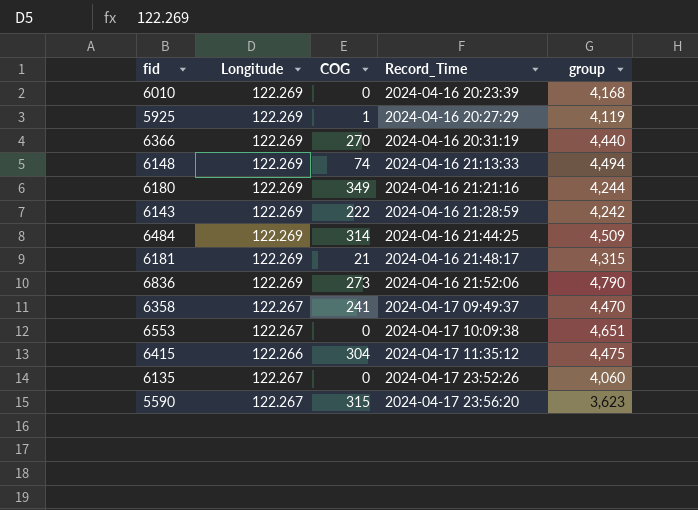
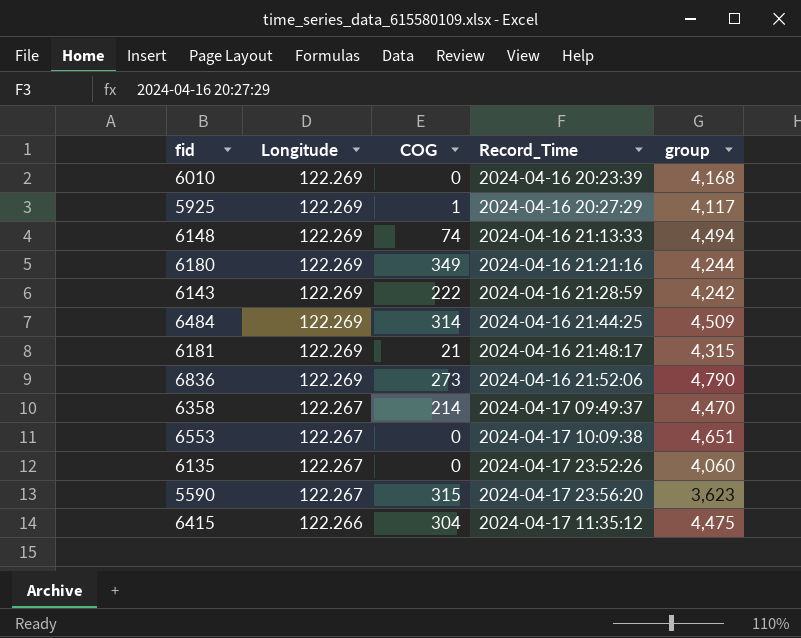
row order: Record_Time ascending -> Longitude descending
row 6366: 122.269 | 270 | 2024-04-16 20:31:19 | 4,440 -> none
5925 | group: 4,119 -> 4,117
6358 | COG: 241 -> 214

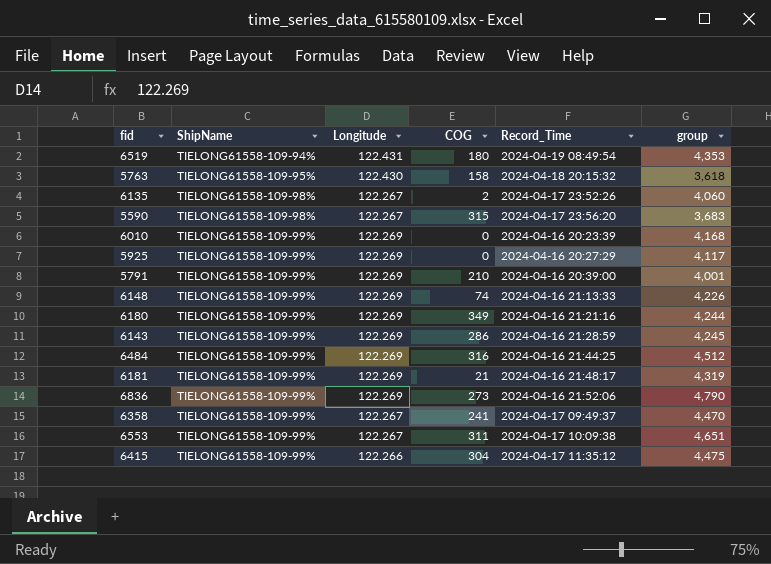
row order: Longitude descending -> ShipName ascending
column ShipName | position: none -> 2
row 6519: none -> TIELONG61558-109-94% | 122.431 | 180 | 2024-04-19 08:49:54 | 4,353
row 5763: none -> TIELONG61558-109-95% | 122.430 | 158 | 2024-04-18 20:15:32 | 3,618
6135 | COG: 0 -> 2
5590 | group: 3,623 -> 3,683
5925 | COG: 1 -> 0
row 5791: none -> TIELONG61558-109-99% | 122.269 | 210 | 2024-04-16 20:39:00 | 4,001
6148 | group: 4,494 -> 4,226
6143 | COG: 222 -> 286
6143 | group: 4,242 -> 4,245
6484 | COG: 314 -> 316
6484 | group: 4,509 -> 4,512
6181 | group: 4,315 -> 4,319
6358 | COG: 214 -> 241
6553 | COG: 0 -> 311

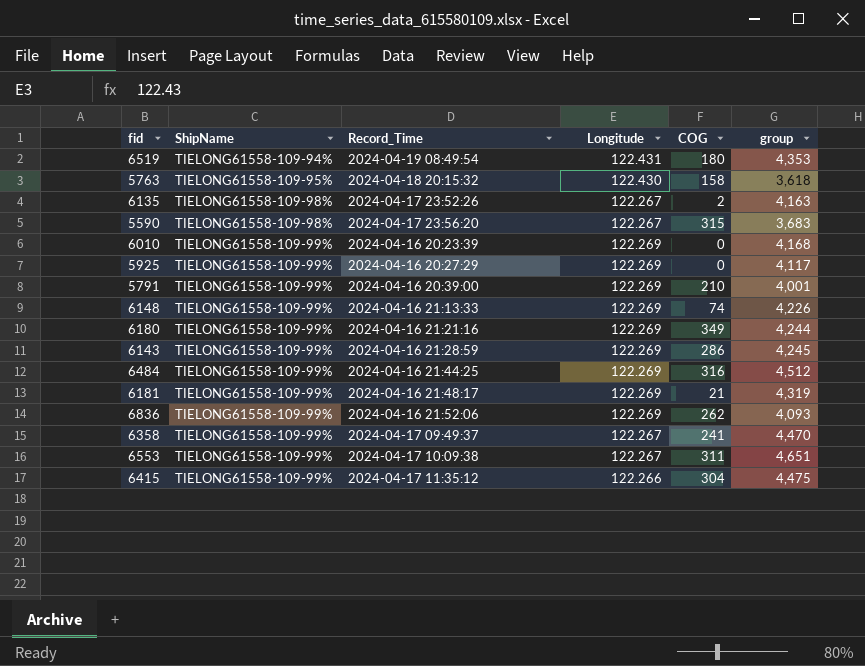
column Record_Time | position: 5 -> 3
6135 | group: 4,060 -> 4,163
6836 | COG: 273 -> 262
6836 | group: 4,790 -> 4,093

